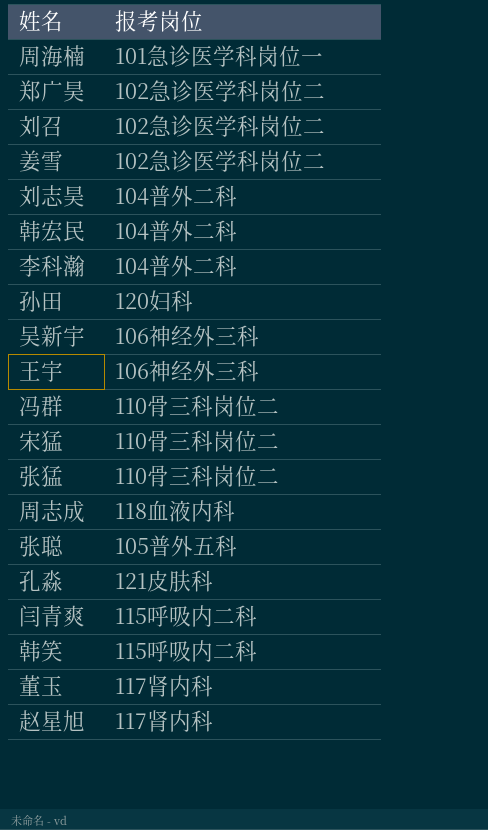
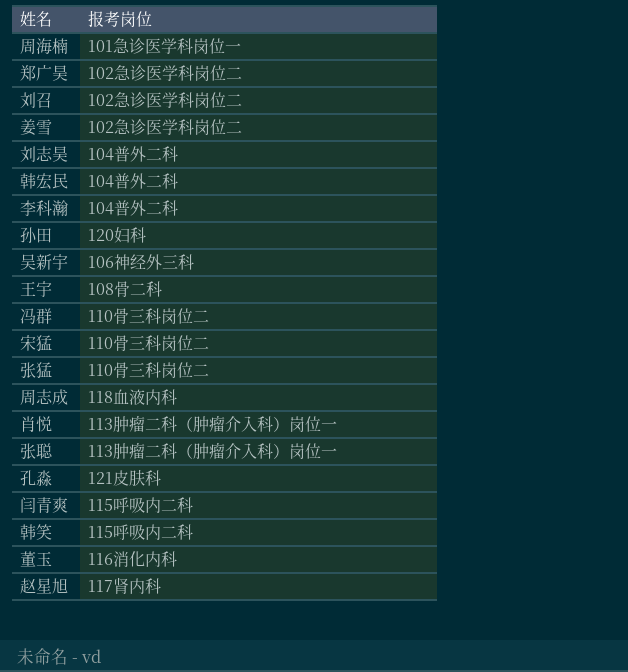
王宇 | 报考岗位: 106神经外三科 -> 108骨二科
row 肖悦: none -> 113肿瘤二科（肿瘤介入科）岗位一
张聪 | 报考岗位: 105普外五科 -> 113肿瘤二科（肿瘤介入科）岗位一
董玉 | 报考岗位: 117肾内科 -> 116消化内科

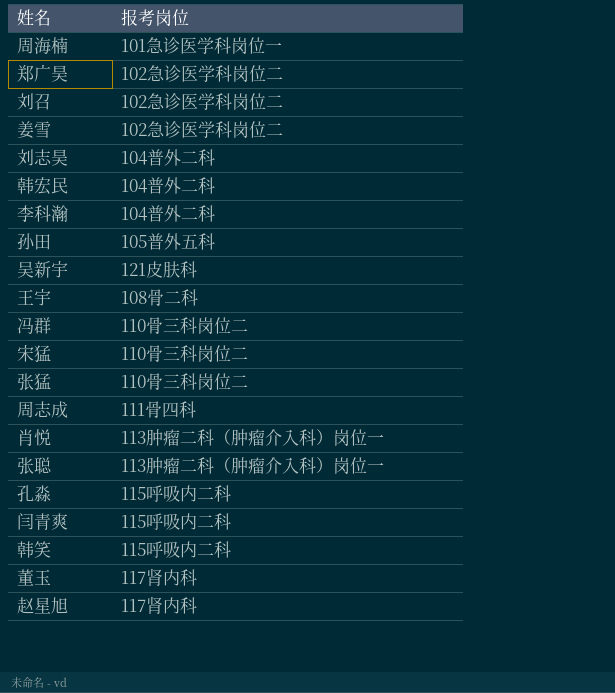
孙田 | 报考岗位: 120妇科 -> 105普外五科
吴新宇 | 报考岗位: 106神经外三科 -> 121皮肤科
周志成 | 报考岗位: 118血液内科 -> 111骨四科
孔淼 | 报考岗位: 121皮肤科 -> 115呼吸内二科
董玉 | 报考岗位: 116消化内科 -> 117肾内科

